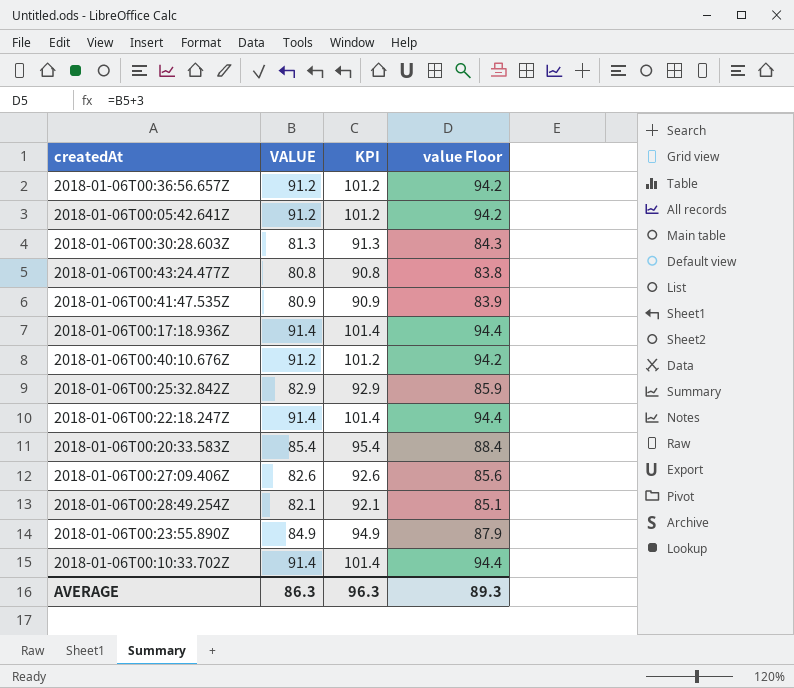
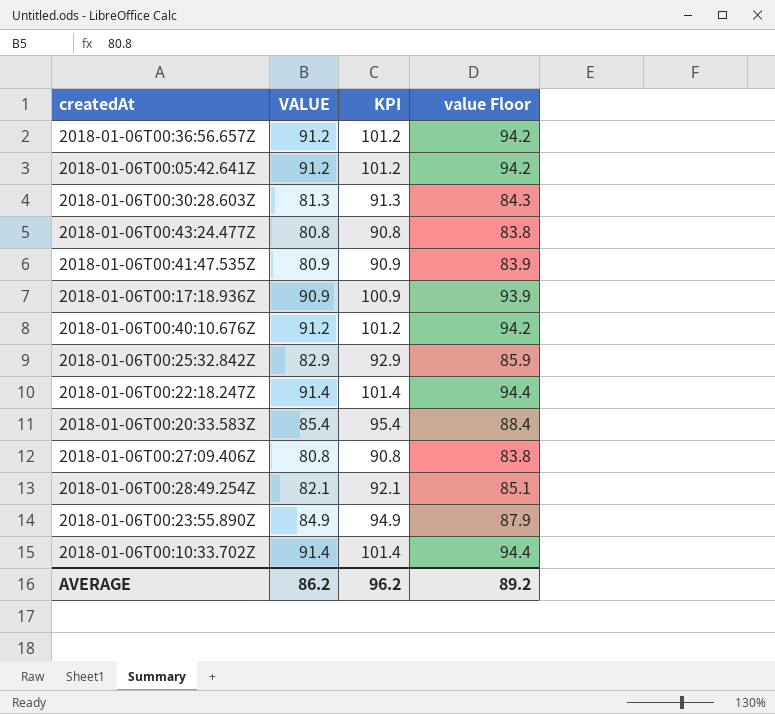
2018-01-06T00:17:18.936Z | VALUE: 91.4 -> 90.9
2018-01-06T00:17:18.936Z | KPI: 101.4 -> 100.9
2018-01-06T00:17:18.936Z | value Floor: 94.4 -> 93.9
2018-01-06T00:27:09.406Z | VALUE: 82.6 -> 80.8
2018-01-06T00:27:09.406Z | KPI: 92.6 -> 90.8
2018-01-06T00:27:09.406Z | value Floor: 85.6 -> 83.8
AVERAGE | VALUE: 86.3 -> 86.2
AVERAGE | KPI: 96.3 -> 96.2
AVERAGE | value Floor: 89.3 -> 89.2

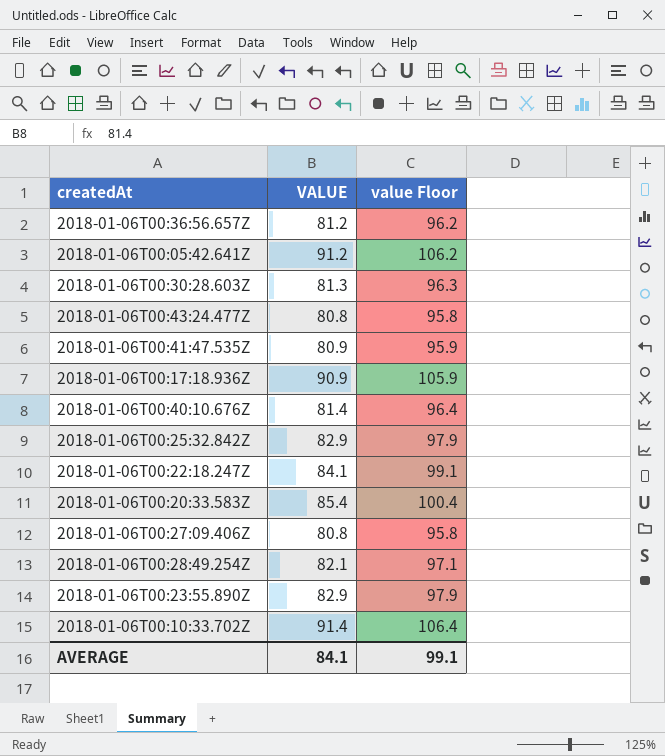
column KPI | formula: [VALUE] + 10 -> none
column value Floor | formula: [VALUE] + 3 -> [VALUE] + 15
2018-01-06T00:36:56.657Z | VALUE: 91.2 -> 81.2
2018-01-06T00:40:10.676Z | VALUE: 91.2 -> 81.4
2018-01-06T00:22:18.247Z | VALUE: 91.4 -> 84.1
2018-01-06T00:23:55.890Z | VALUE: 84.9 -> 82.9
AVERAGE | VALUE: 86.2 -> 84.1
AVERAGE | value Floor: 89.2 -> 99.1

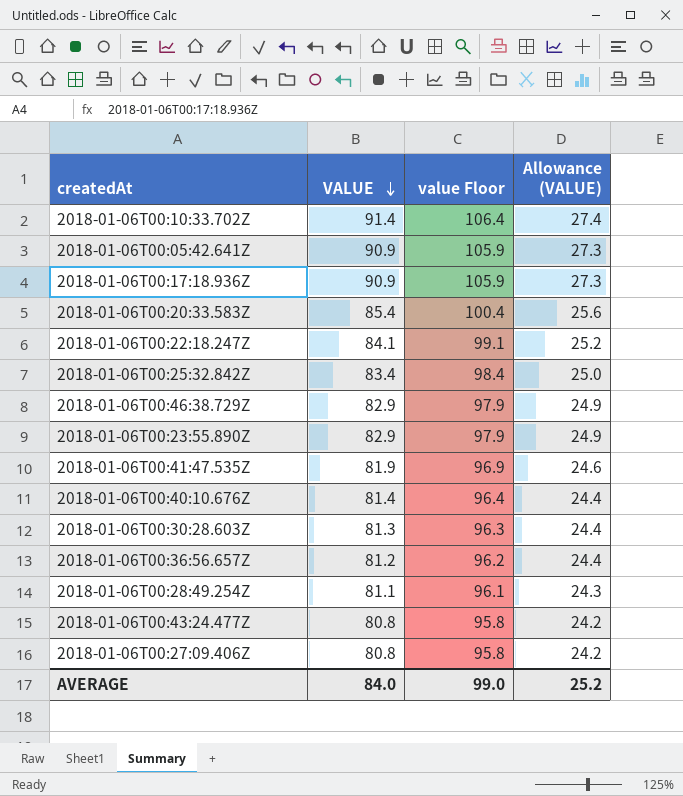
row order: none -> VALUE descending
column Allowance (VALUE) | formula: none -> [VALUE] * 0.3
2018-01-06T00:05:42.641Z | VALUE: 91.2 -> 90.9
2018-01-06T00:05:42.641Z | value Floor: 106.2 -> 105.9
2018-01-06T00:25:32.842Z | VALUE: 82.9 -> 83.4
2018-01-06T00:25:32.842Z | value Floor: 97.9 -> 98.4
row 2018-01-06T00:46:38.729Z: none -> 82.9 | 97.9 | 24.9
2018-01-06T00:41:47.535Z | VALUE: 80.9 -> 81.9
2018-01-06T00:41:47.535Z | value Floor: 95.9 -> 96.9
2018-01-06T00:28:49.254Z | VALUE: 82.1 -> 81.1
2018-01-06T00:28:49.254Z | value Floor: 97.1 -> 96.1
AVERAGE | VALUE: 84.1 -> 84.0
AVERAGE | value Floor: 99.1 -> 99.0

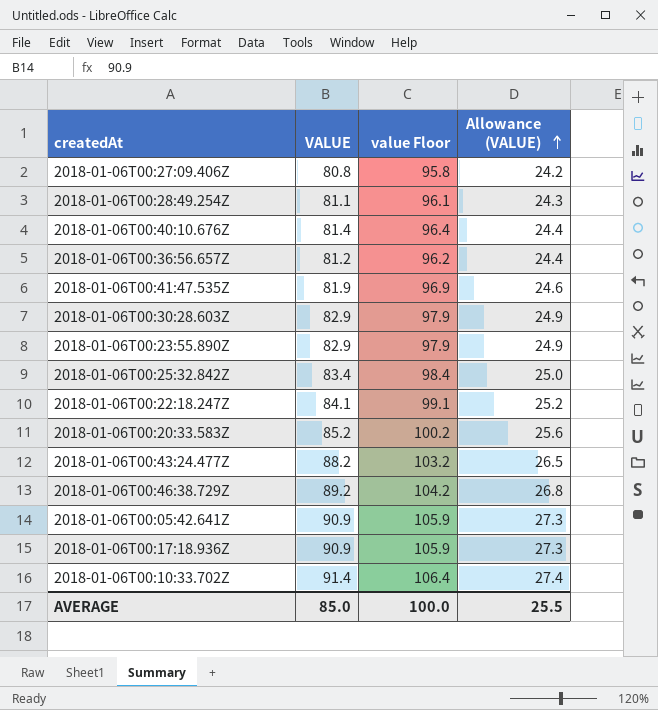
row order: VALUE descending -> Allowance (VALUE) ascending
2018-01-06T00:30:28.603Z | VALUE: 81.3 -> 82.9
2018-01-06T00:30:28.603Z | value Floor: 96.3 -> 97.9
2018-01-06T00:30:28.603Z | Allowance (VALUE): 24.4 -> 24.9
2018-01-06T00:20:33.583Z | VALUE: 85.4 -> 85.2
2018-01-06T00:20:33.583Z | value Floor: 100.4 -> 100.2
2018-01-06T00:43:24.477Z | VALUE: 80.8 -> 88.2
2018-01-06T00:43:24.477Z | value Floor: 95.8 -> 103.2
2018-01-06T00:43:24.477Z | Allowance (VALUE): 24.2 -> 26.5
2018-01-06T00:46:38.729Z | VALUE: 82.9 -> 89.2
2018-01-06T00:46:38.729Z | value Floor: 97.9 -> 104.2
2018-01-06T00:46:38.729Z | Allowance (VALUE): 24.9 -> 26.8
AVERAGE | VALUE: 84.0 -> 85.0
AVERAGE | value Floor: 99.0 -> 100.0
AVERAGE | Allowance (VALUE): 25.2 -> 25.5

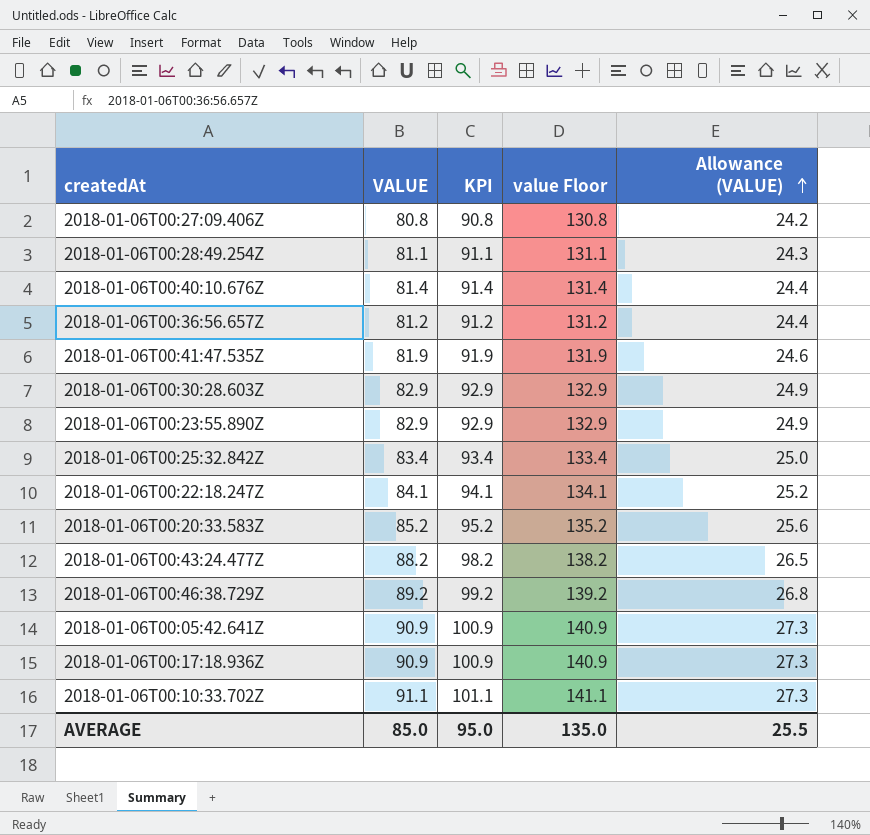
column KPI | formula: none -> [VALUE] + 10
column value Floor | formula: [VALUE] + 15 -> [VALUE] + 50
2018-01-06T00:10:33.702Z | VALUE: 91.4 -> 91.1
2018-01-06T00:10:33.702Z | Allowance (VALUE): 27.4 -> 27.3
AVERAGE | value Floor: 100.0 -> 135.0

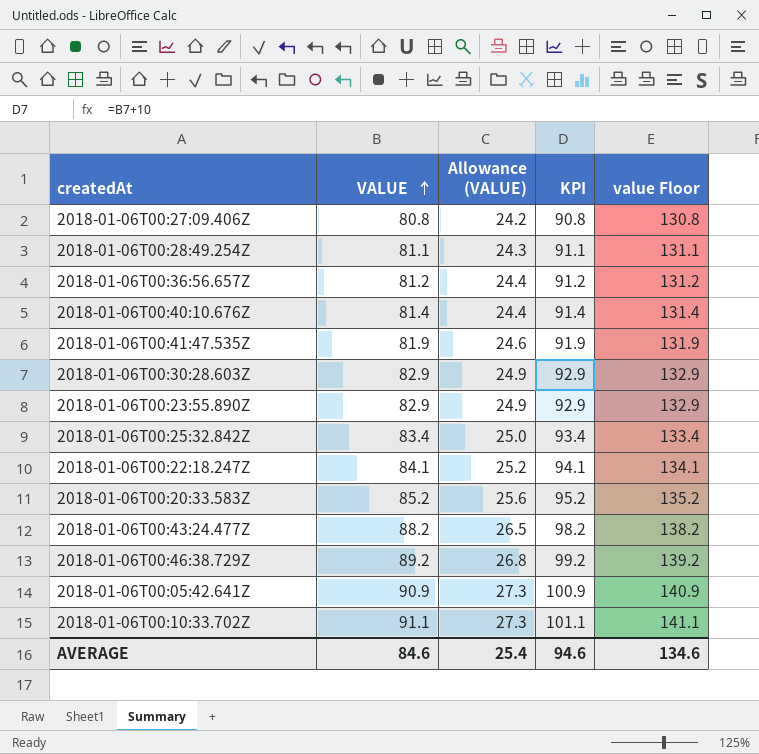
row order: Allowance (VALUE) ascending -> VALUE ascending
column Allowance (VALUE) | position: 5 -> 3
row 2018-01-06T00:17:18.936Z: 90.9 | 100.9 | 140.9 | 27.3 -> none
AVERAGE | VALUE: 85.0 -> 84.6
AVERAGE | Allowance (VALUE): 25.5 -> 25.4
AVERAGE | KPI: 95.0 -> 94.6
AVERAGE | value Floor: 135.0 -> 134.6

